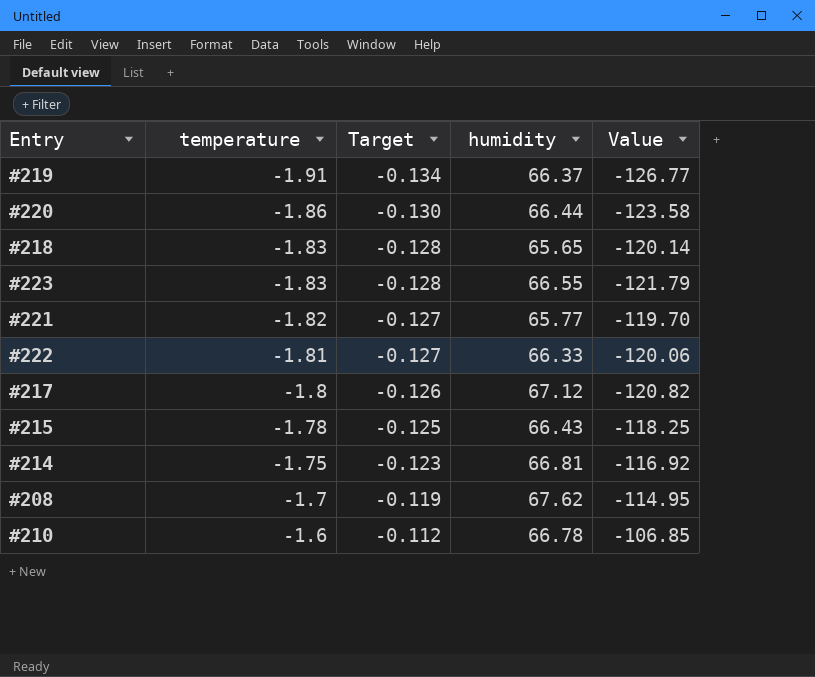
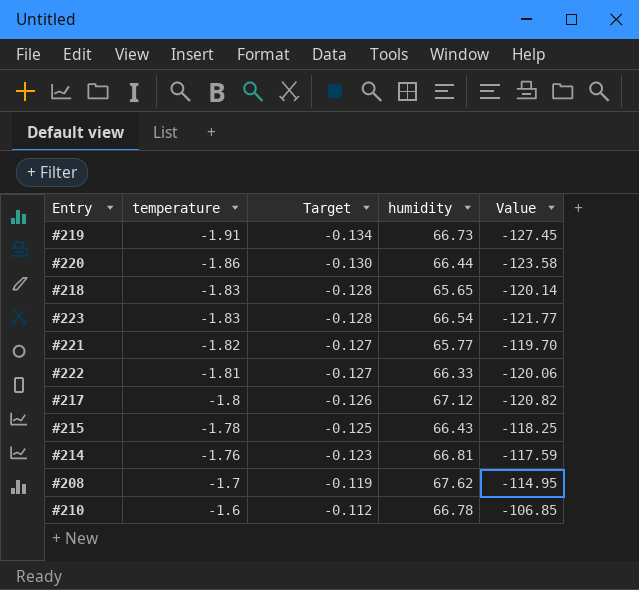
#219 | humidity: 66.37 -> 66.73
#219 | Value: -126.77 -> -127.45
#223 | humidity: 66.55 -> 66.54
#223 | Value: -121.79 -> -121.77
#214 | temperature: -1.75 -> -1.76
#214 | Value: -116.92 -> -117.59

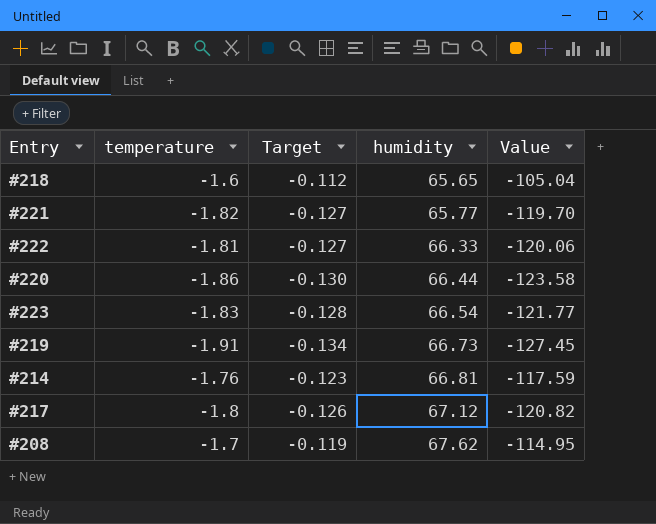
row order: temperature ascending -> humidity ascending
row #215: -1.78 | -0.125 | 66.43 | -118.25 -> none
row #210: -1.6 | -0.112 | 66.78 | -106.85 -> none
#218 | temperature: -1.83 -> -1.6
#218 | Target: -0.128 -> -0.112
#218 | Value: -120.14 -> -105.04

